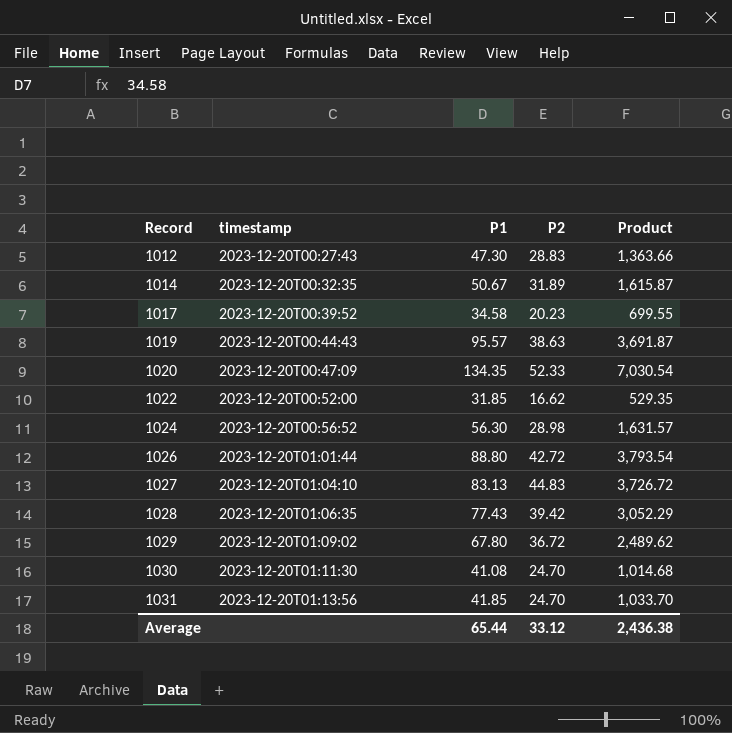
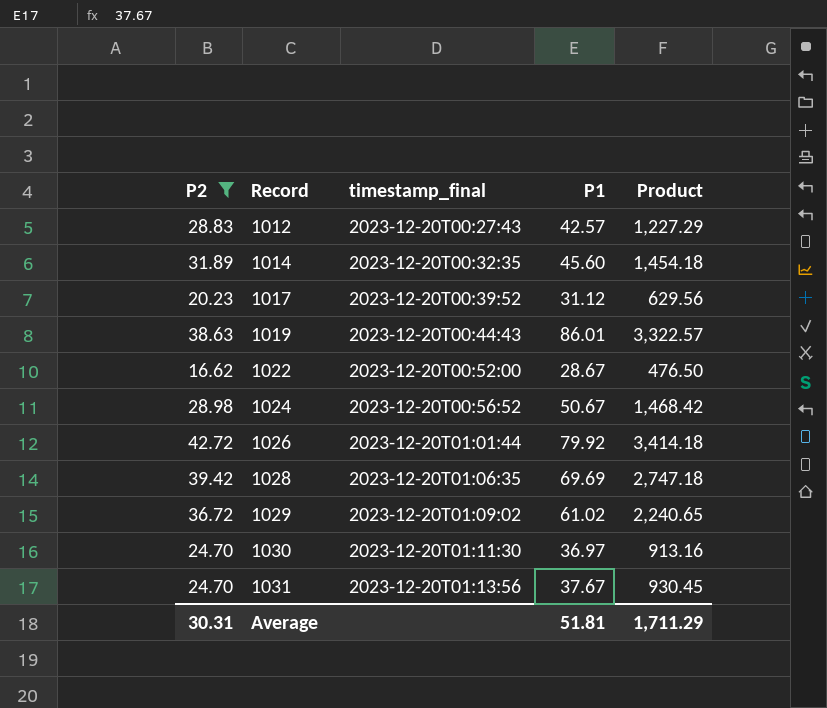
filter: none -> P2 <= 42.72
column P2 | position: 4 -> 1
column name: timestamp -> timestamp_final
1012 | P1: 47.30 -> 42.57
1012 | Product: 1,363.66 -> 1,227.29
1014 | P1: 50.67 -> 45.60
1014 | Product: 1,615.87 -> 1,454.18
1017 | P1: 34.58 -> 31.12
1017 | Product: 699.55 -> 629.56
1019 | P1: 95.57 -> 86.01
1019 | Product: 3,691.87 -> 3,322.57
1022 | P1: 31.85 -> 28.67
1022 | Product: 529.35 -> 476.50
1024 | P1: 56.30 -> 50.67
1024 | Product: 1,631.57 -> 1,468.42
1026 | P1: 88.80 -> 79.92
1026 | Product: 3,793.54 -> 3,414.18
1028 | P1: 77.43 -> 69.69
1028 | Product: 3,052.29 -> 2,747.18
1029 | P1: 67.80 -> 61.02
1029 | Product: 2,489.62 -> 2,240.65
1030 | P1: 41.08 -> 36.97
1030 | Product: 1,014.68 -> 913.16
1031 | P1: 41.85 -> 37.67
1031 | Product: 1,033.70 -> 930.45
Average | P2: 33.12 -> 30.31
Average | P1: 65.44 -> 51.81
Average | Product: 2,436.38 -> 1,711.29

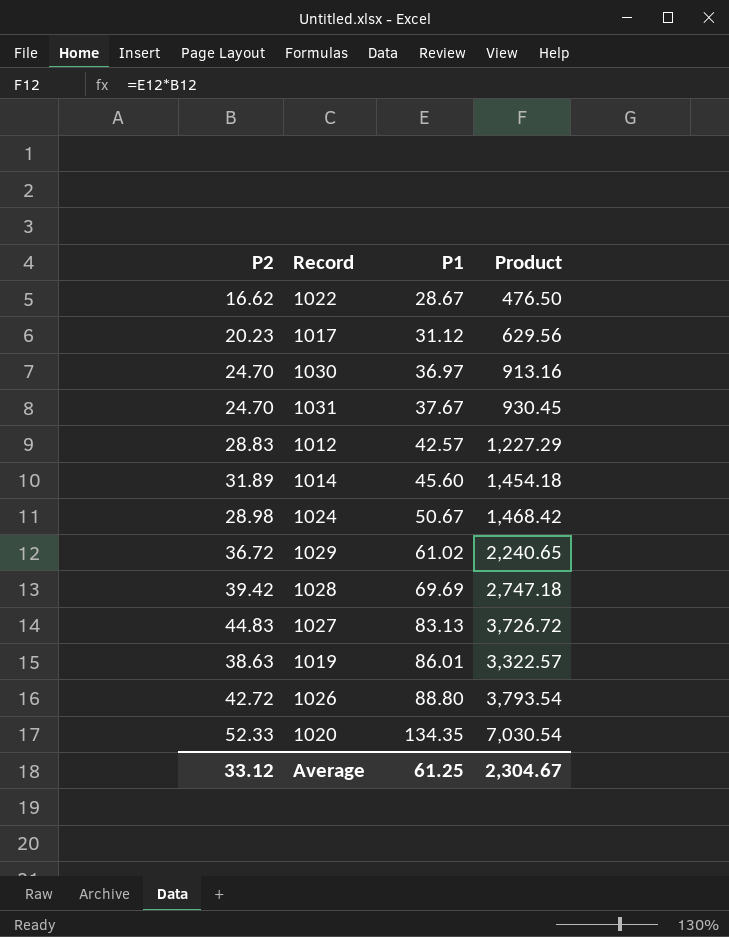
filter: P2 <= 42.72 -> none
row order: Record ascending -> P1 ascending
column timestamp_final | position: 3 -> none
1026 | P1: 79.92 -> 88.80
1026 | Product: 3,414.18 -> 3,793.54
Average | P2: 30.31 -> 33.12
Average | P1: 51.81 -> 61.25
Average | Product: 1,711.29 -> 2,304.67

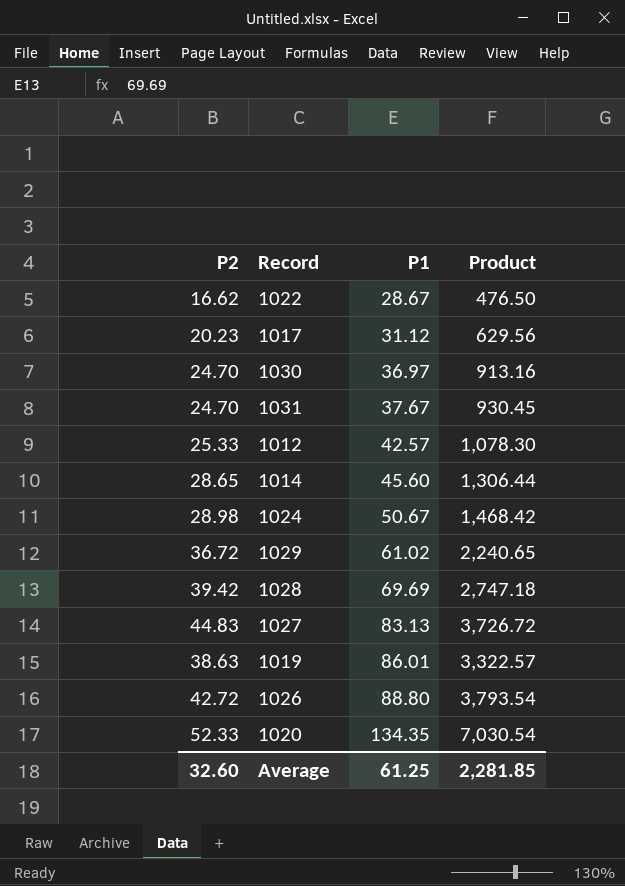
1012 | P2: 28.83 -> 25.33
1012 | Product: 1,227.29 -> 1,078.30
1014 | P2: 31.89 -> 28.65
1014 | Product: 1,454.18 -> 1,306.44
Average | P2: 33.12 -> 32.60
Average | Product: 2,304.67 -> 2,281.85

